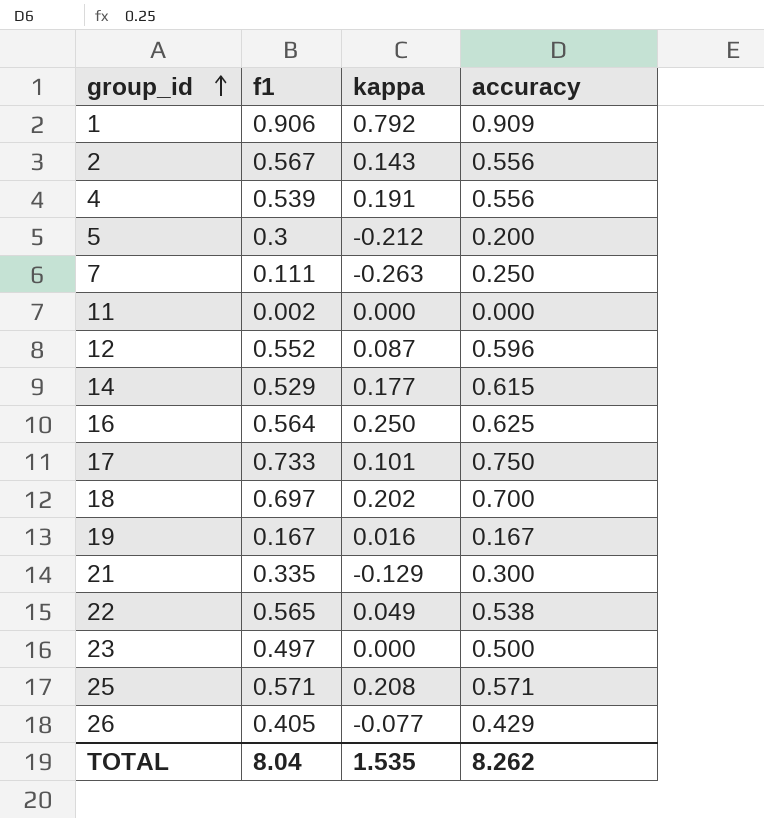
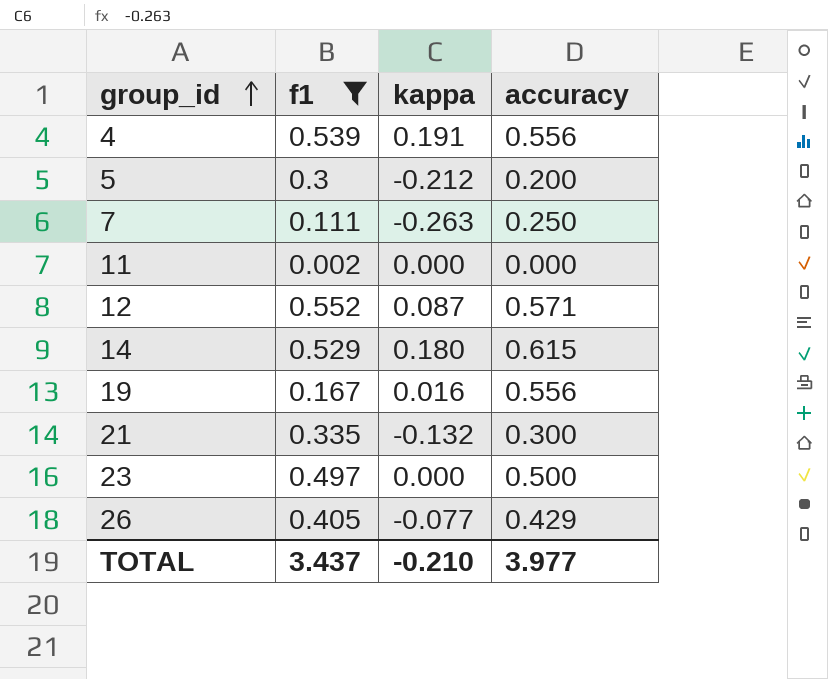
filter: none -> f1 <= 0.552
12 | accuracy: 0.596 -> 0.571
14 | kappa: 0.177 -> 0.180
19 | accuracy: 0.167 -> 0.556
21 | kappa: -0.129 -> -0.132
TOTAL | f1: 8.04 -> 3.437
TOTAL | kappa: 1.535 -> -0.210
TOTAL | accuracy: 8.262 -> 3.977

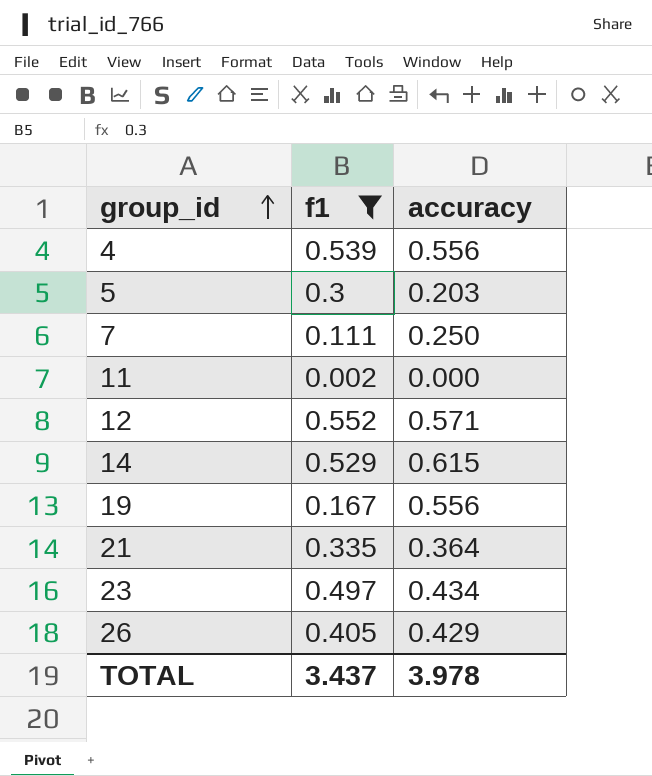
column kappa | position: 3 -> none
5 | accuracy: 0.200 -> 0.203
21 | accuracy: 0.300 -> 0.364
23 | accuracy: 0.500 -> 0.434
TOTAL | accuracy: 3.977 -> 3.978

